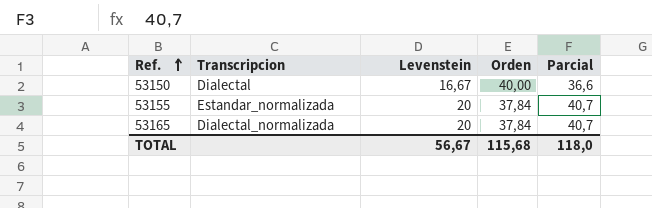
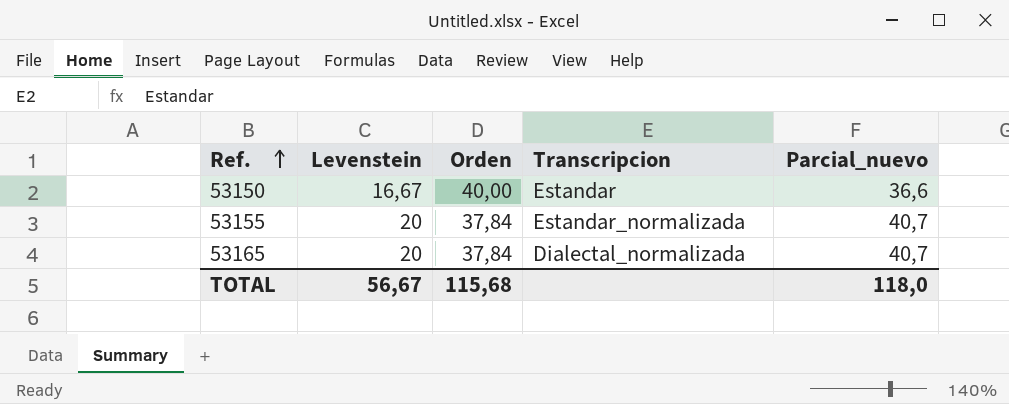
column Transcripcion | position: 2 -> 4
column name: Parcial -> Parcial_nuevo
53150 | Transcripcion: Dialectal -> Estandar

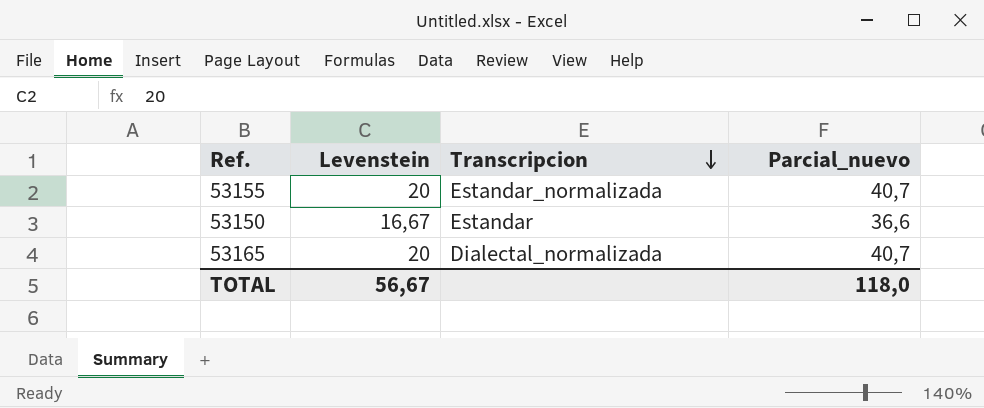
row order: Ref. ascending -> Transcripcion descending
column Orden | position: 3 -> none

